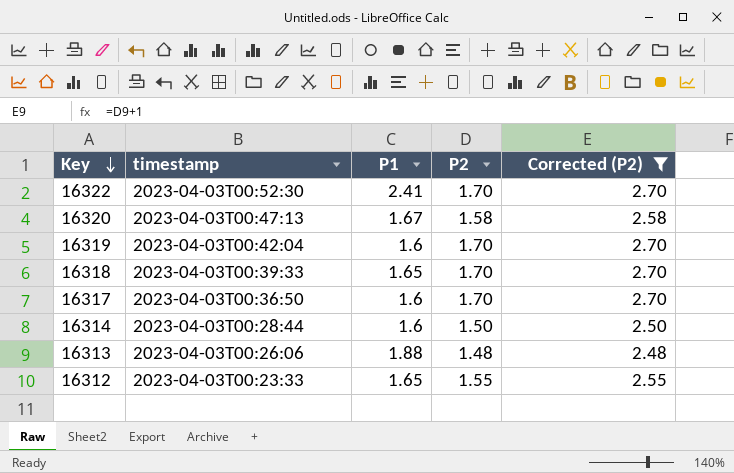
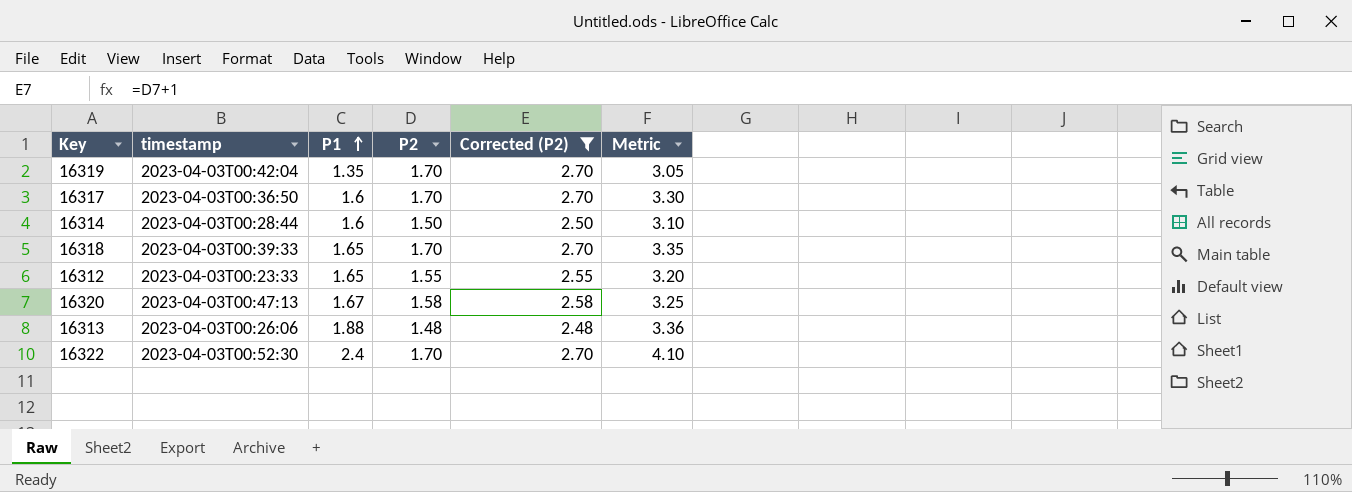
row order: Key descending -> P1 ascending
column Metric | formula: none -> [P1] + [P2]
16319 | P1: 1.6 -> 1.35
16322 | P1: 2.41 -> 2.4

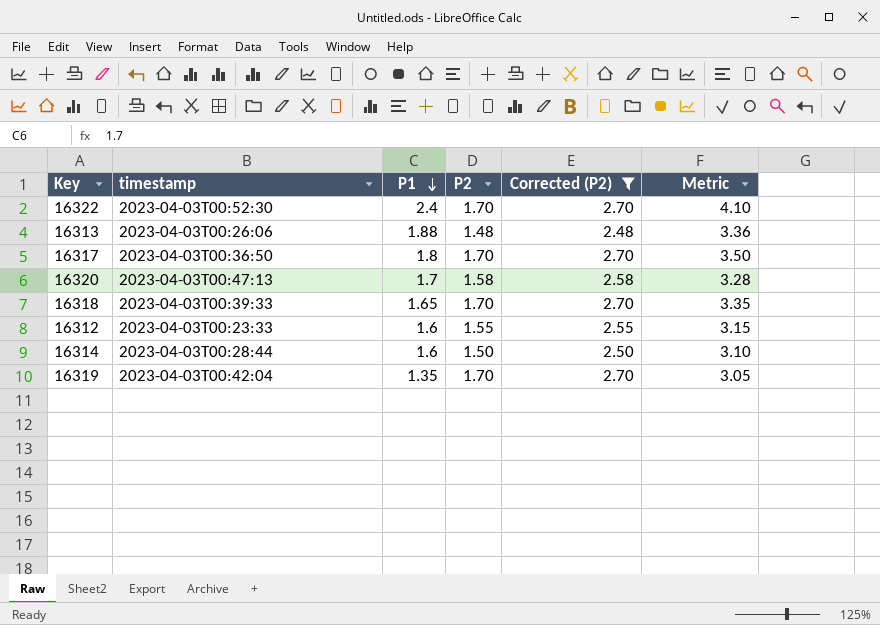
row order: P1 ascending -> P1 descending
16317 | P1: 1.6 -> 1.8
16317 | Metric: 3.30 -> 3.50
16320 | P1: 1.67 -> 1.7
16320 | Metric: 3.25 -> 3.28
16312 | P1: 1.65 -> 1.6
16312 | Metric: 3.20 -> 3.15

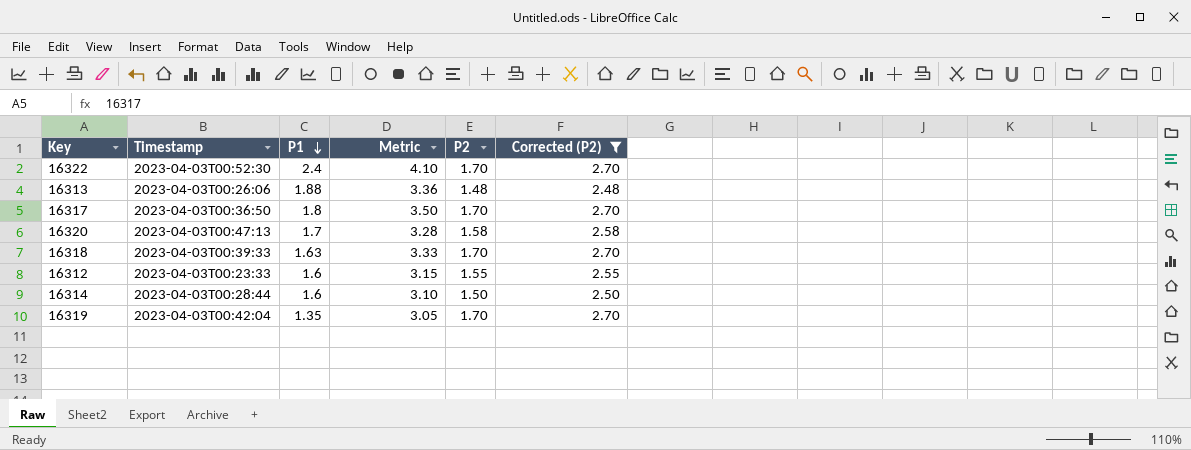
column name: timestamp -> Timestamp
column Metric | position: 6 -> 4
16318 | P1: 1.65 -> 1.63
16318 | Metric: 3.35 -> 3.33

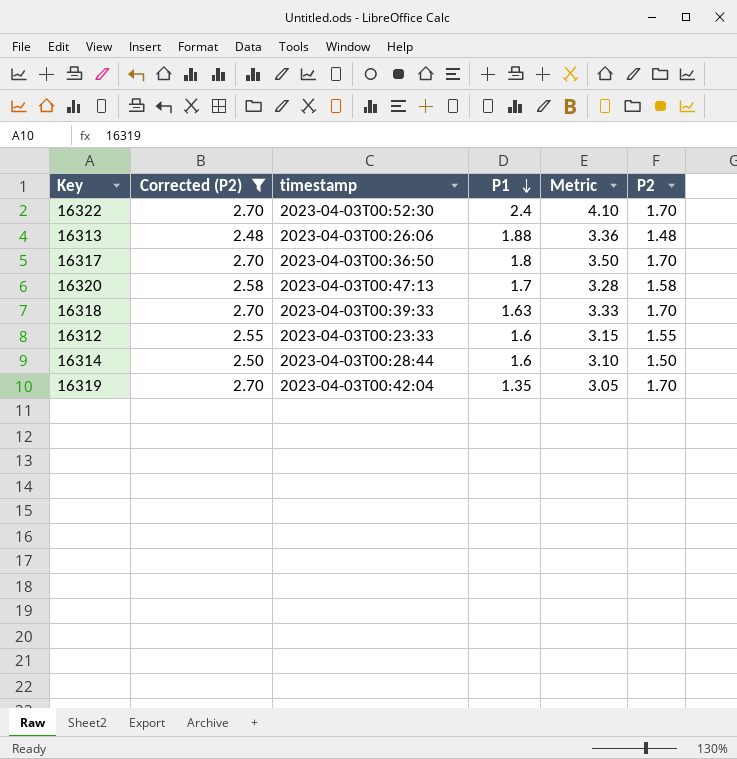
column Corrected (P2) | position: 6 -> 2
column name: Timestamp -> timestamp

